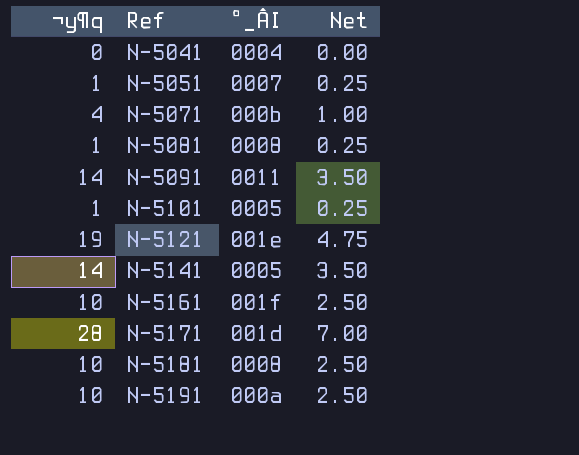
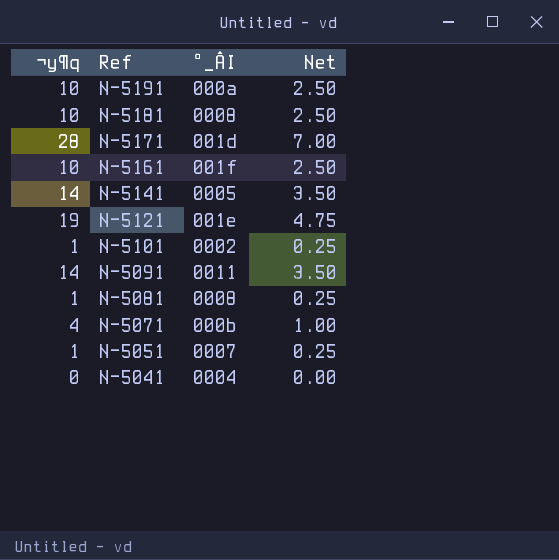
row order: Ref ascending -> Ref descending
N-5101 | °_ÂI: 0005 -> 0002

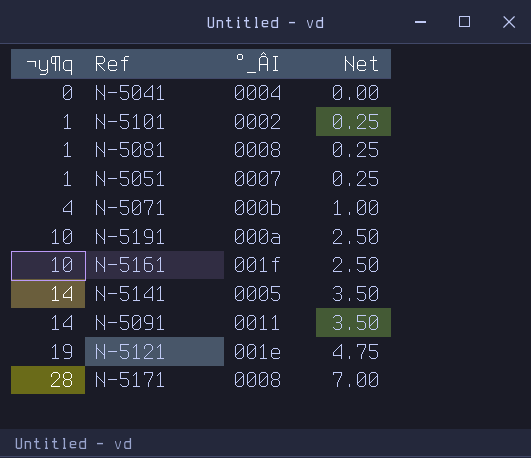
row order: Ref descending -> ¬y¶q ascending
row N-5181: 10 | 0008 | 2.50 -> none
N-5171 | °_ÂI: 001d -> 0008

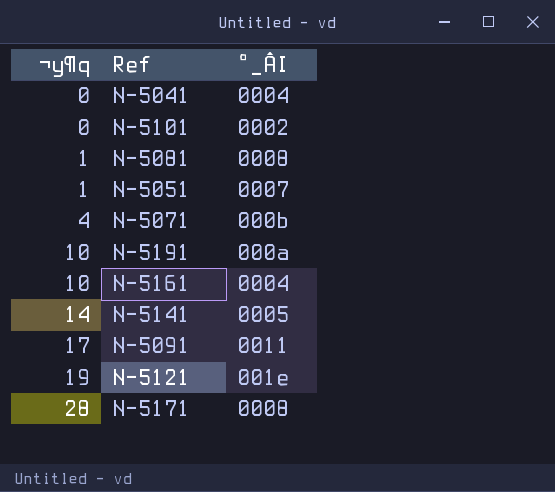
column Net | formula: [¬y¶q] * 0.25 -> none
N-5101 | ¬y¶q: 1 -> 0
N-5161 | °_ÂI: 001f -> 0004
N-5091 | ¬y¶q: 14 -> 17

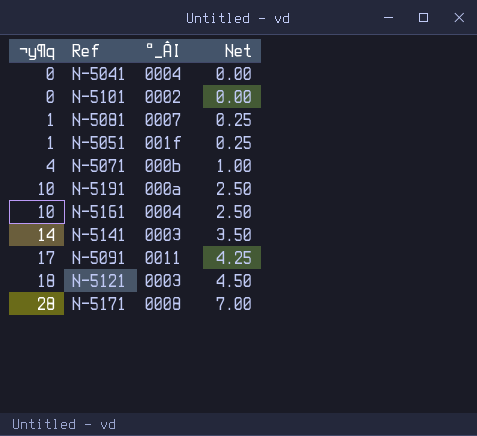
column Net | formula: none -> [¬y¶q] * 0.25
N-5081 | °_ÂI: 0008 -> 0007
N-5051 | °_ÂI: 0007 -> 001f
N-5141 | °_ÂI: 0005 -> 0003
N-5121 | ¬y¶q: 19 -> 18
N-5121 | °_ÂI: 001e -> 0003

